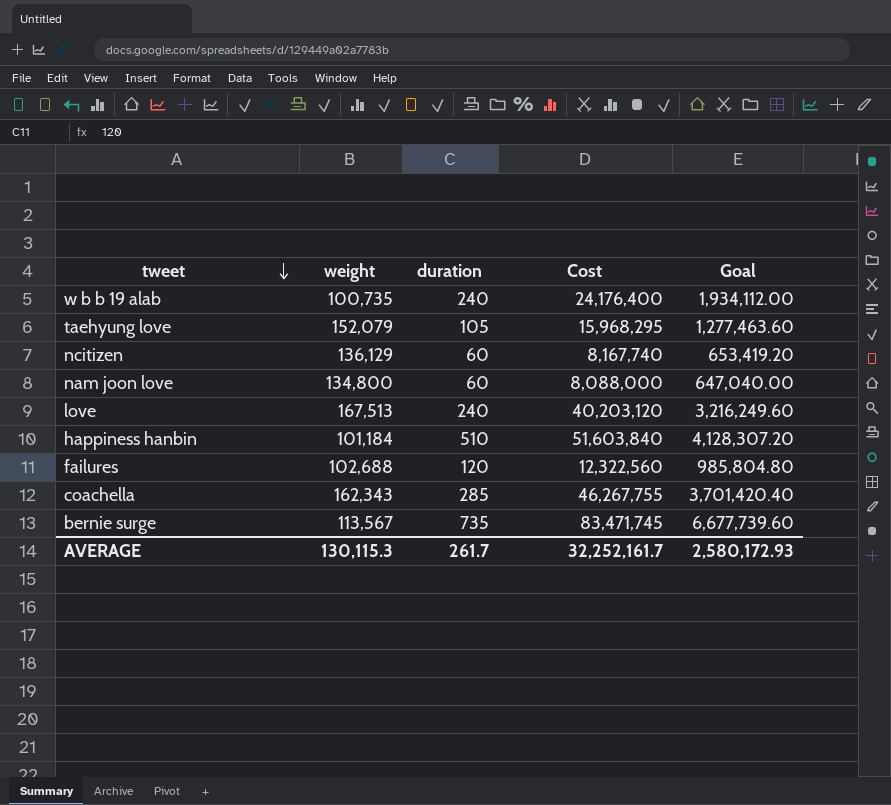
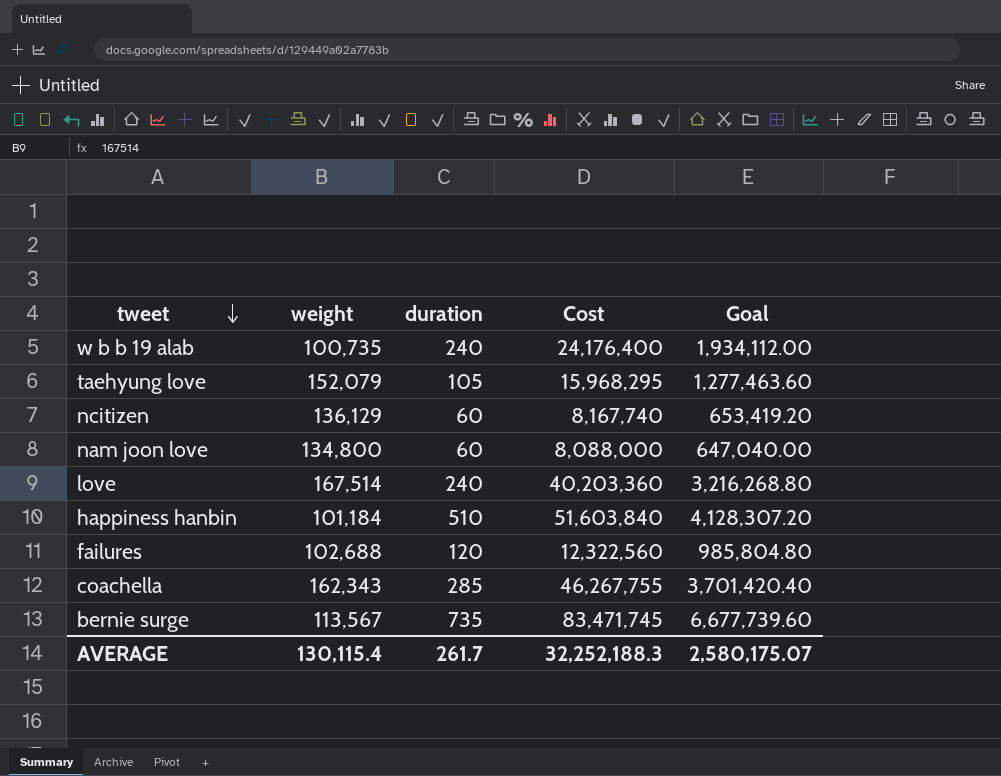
love | weight: 167,513 -> 167,514
love | Cost: 40,203,120 -> 40,203,360
love | Goal: 3,216,249.60 -> 3,216,268.80
AVERAGE | weight: 130,115.3 -> 130,115.4
AVERAGE | Cost: 32,252,161.7 -> 32,252,188.3
AVERAGE | Goal: 2,580,172.93 -> 2,580,175.07

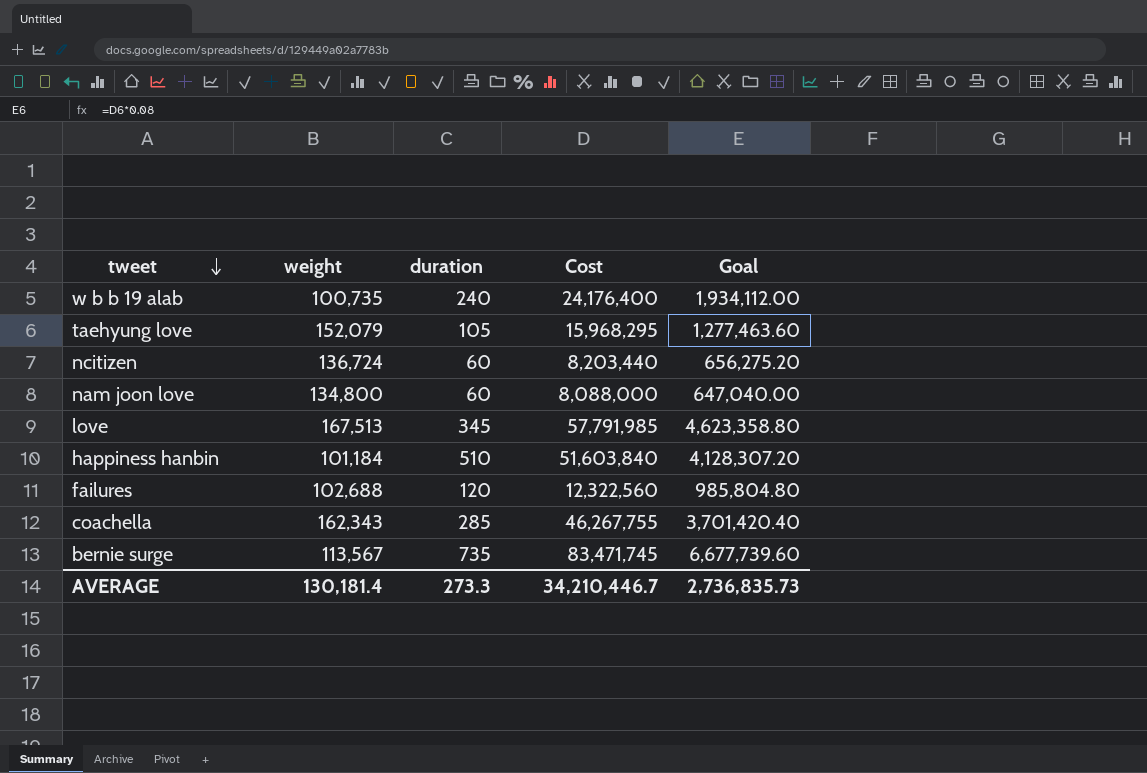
ncitizen | weight: 136,129 -> 136,724
ncitizen | Cost: 8,167,740 -> 8,203,440
ncitizen | Goal: 653,419.20 -> 656,275.20
love | weight: 167,514 -> 167,513
love | duration: 240 -> 345
love | Cost: 40,203,360 -> 57,791,985
love | Goal: 3,216,268.80 -> 4,623,358.80
AVERAGE | weight: 130,115.4 -> 130,181.4
AVERAGE | duration: 261.7 -> 273.3
AVERAGE | Cost: 32,252,188.3 -> 34,210,446.7
AVERAGE | Goal: 2,580,175.07 -> 2,736,835.73

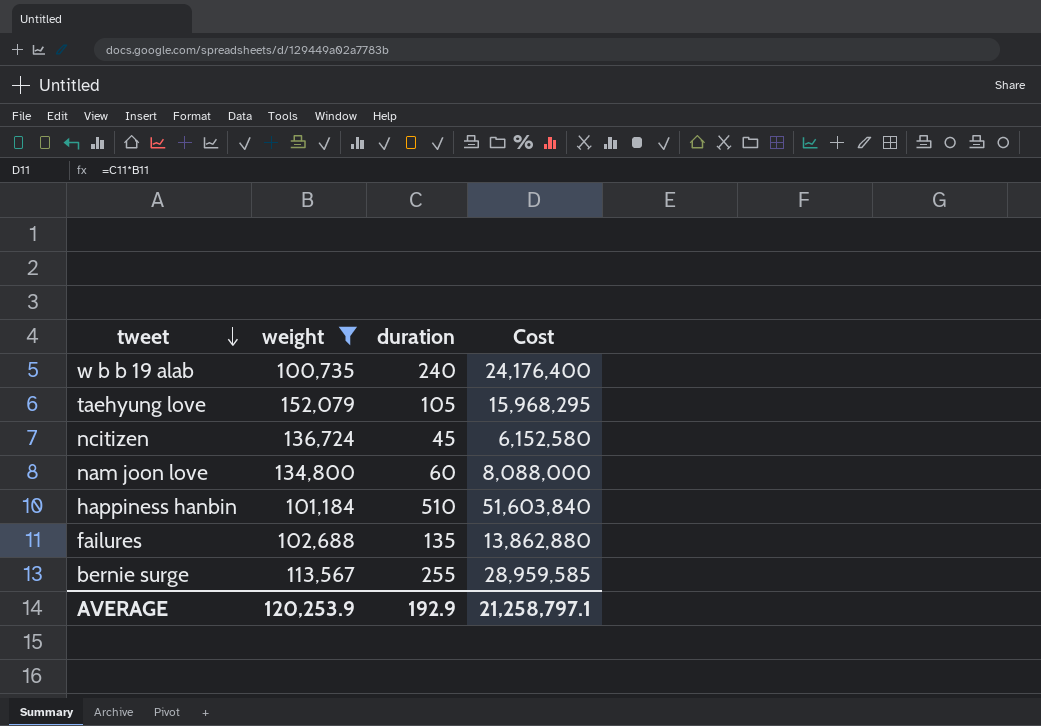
filter: none -> weight <= 152,079
column Goal | formula: [Cost] * 0.08 -> none
ncitizen | duration: 60 -> 45
ncitizen | Cost: 8,203,440 -> 6,152,580
failures | duration: 120 -> 135
failures | Cost: 12,322,560 -> 13,862,880
bernie surge | duration: 735 -> 255
bernie surge | Cost: 83,471,745 -> 28,959,585
AVERAGE | weight: 130,181.4 -> 120,253.9
AVERAGE | duration: 273.3 -> 192.9
AVERAGE | Cost: 34,210,446.7 -> 21,258,797.1

